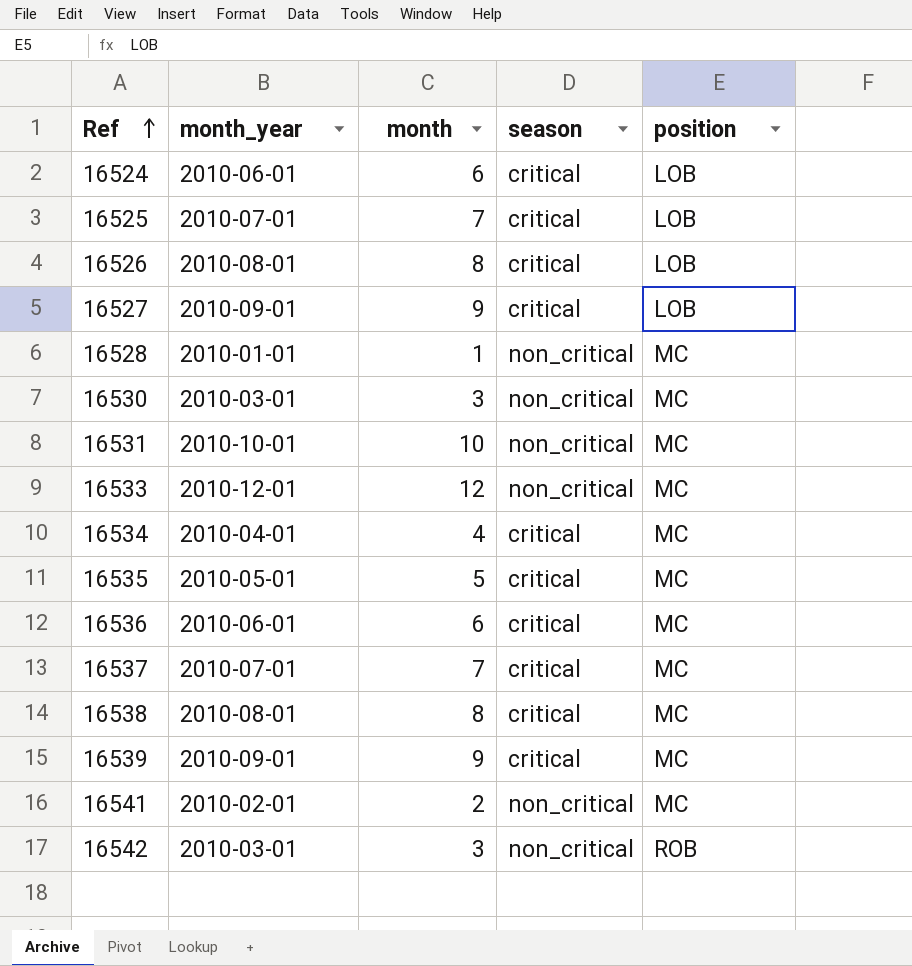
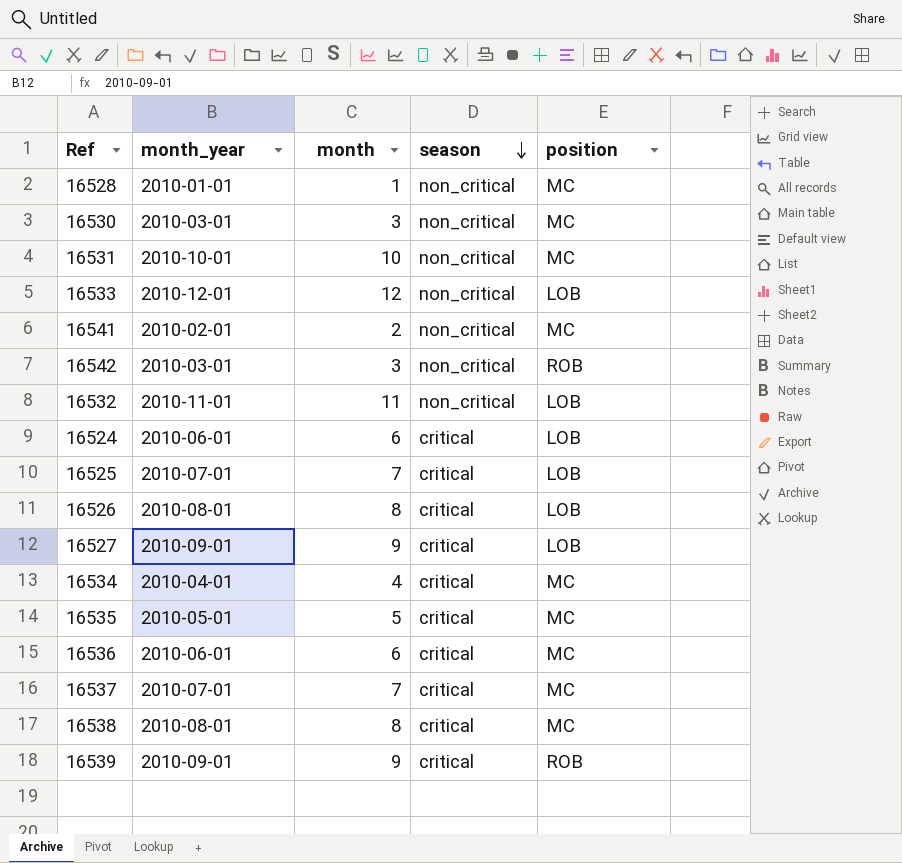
row order: Ref ascending -> season descending
16533 | position: MC -> LOB
row 16532: none -> 2010-11-01 | 11 | non_critical | LOB
16539 | position: MC -> ROB

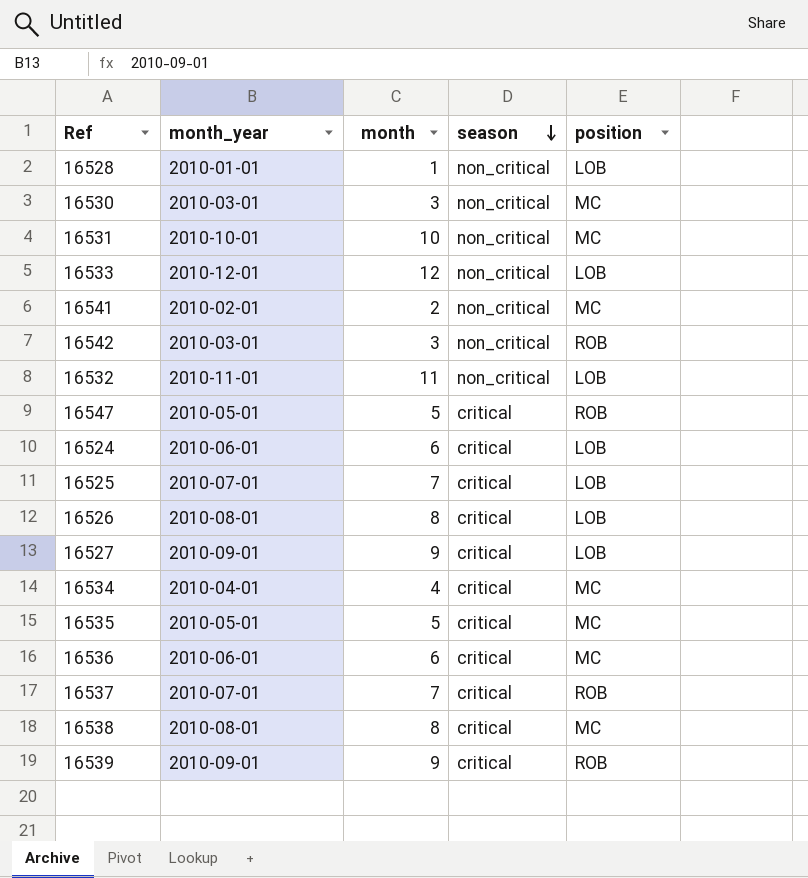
16528 | position: MC -> LOB
row 16547: none -> 2010-05-01 | 5 | critical | ROB
16537 | position: MC -> ROB

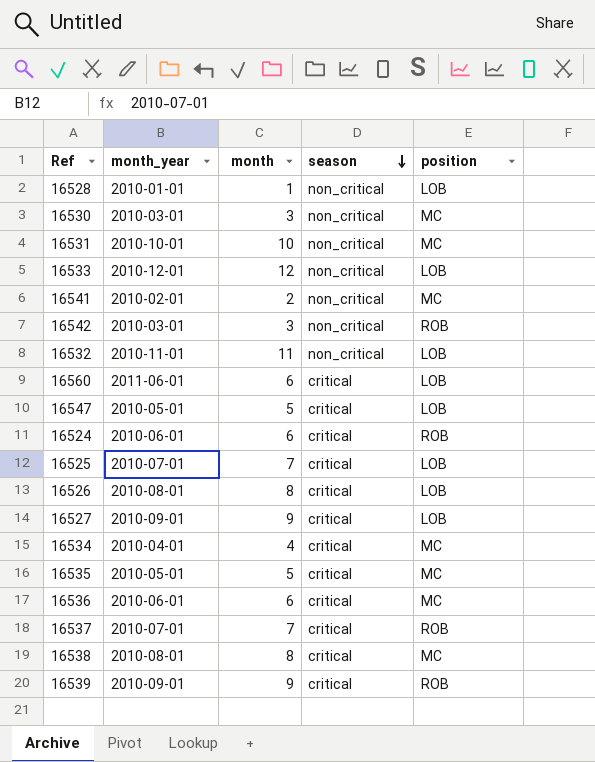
row 16560: none -> 2011-06-01 | 6 | critical | LOB
16547 | position: ROB -> LOB
16524 | position: LOB -> ROB

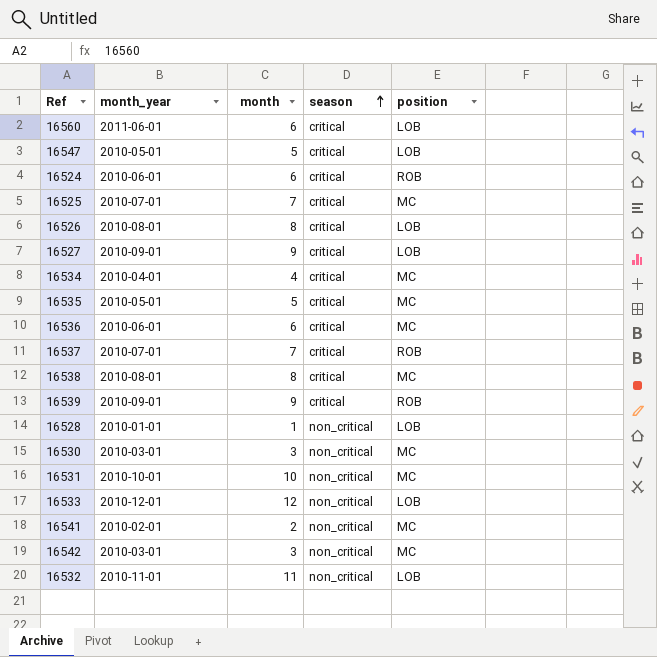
row order: season descending -> season ascending
16525 | position: LOB -> MC
16542 | position: ROB -> MC

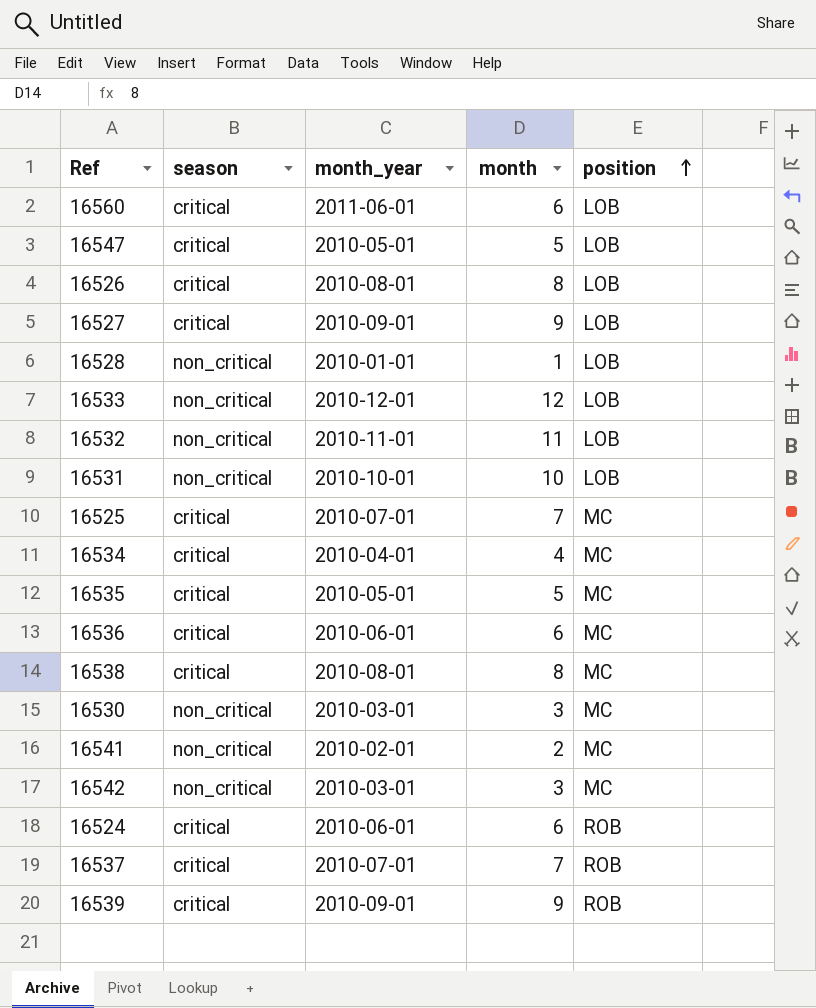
row order: season ascending -> position ascending
column season | position: 4 -> 2
16531 | position: MC -> LOB

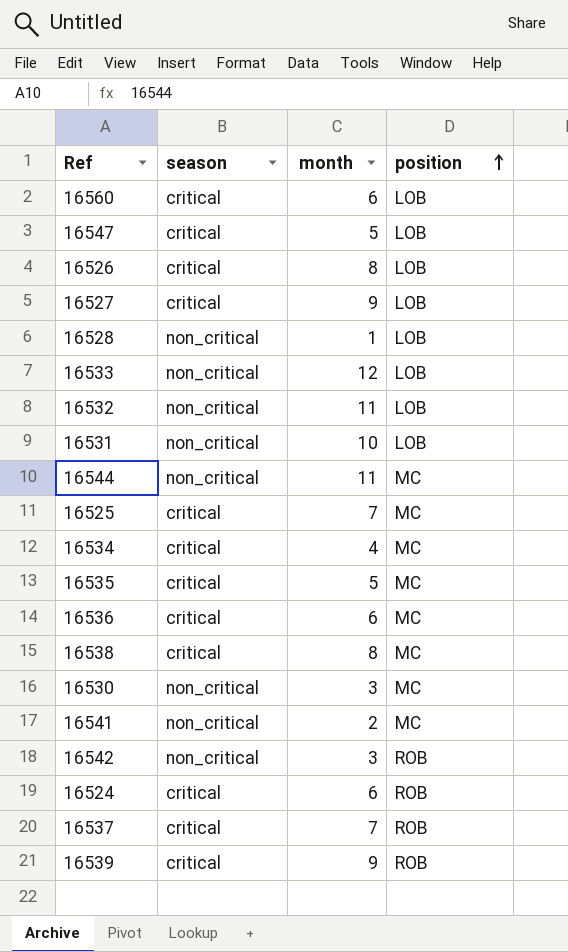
column month_year | position: 3 -> none
row 16544: none -> non_critical | 11 | MC
16542 | position: MC -> ROB

